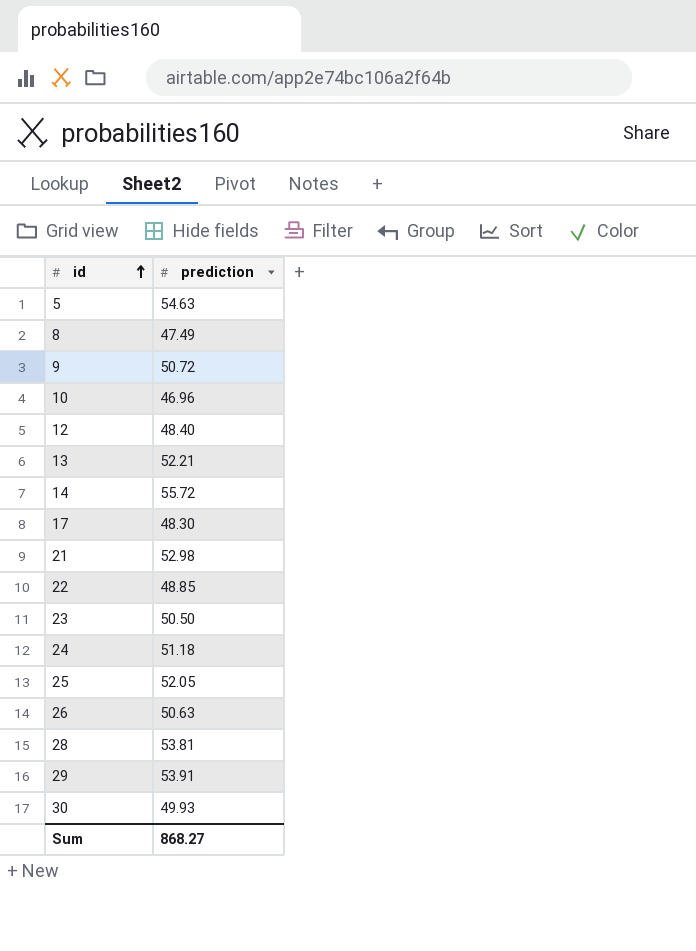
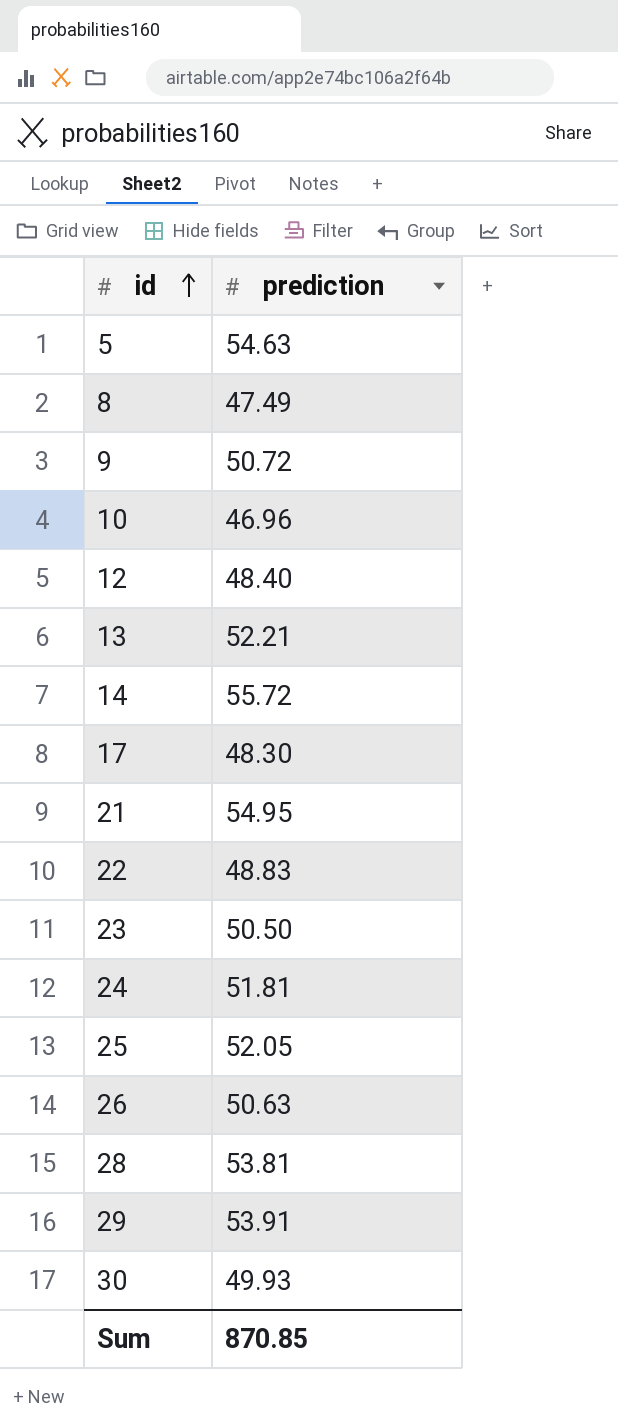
21 | prediction: 52.98 -> 54.95
22 | prediction: 48.85 -> 48.83
24 | prediction: 51.18 -> 51.81
Sum | prediction: 868.27 -> 870.85

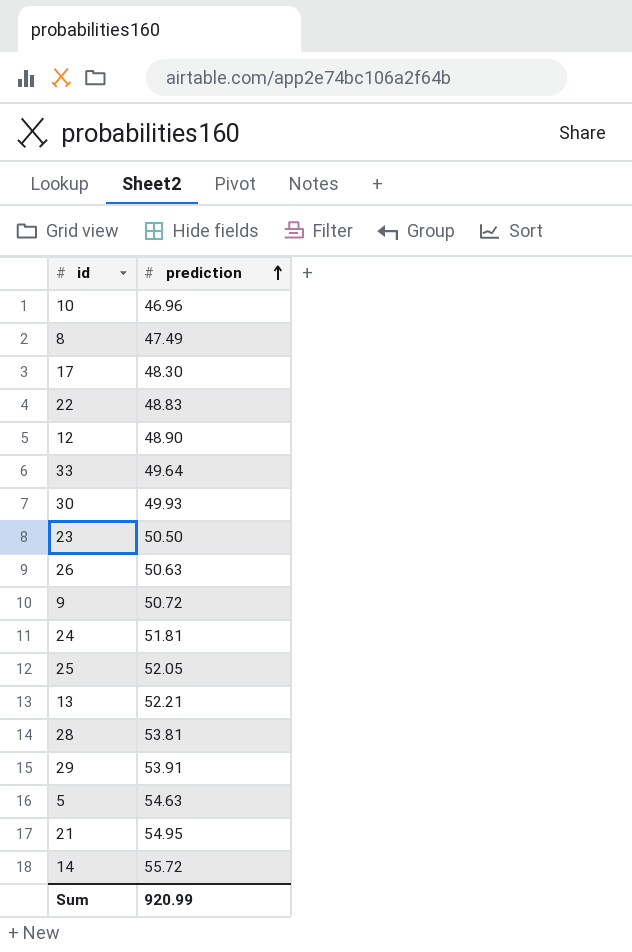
row order: id ascending -> prediction ascending
12 | prediction: 48.40 -> 48.90
row 33: none -> 49.64
Sum | prediction: 870.85 -> 920.99

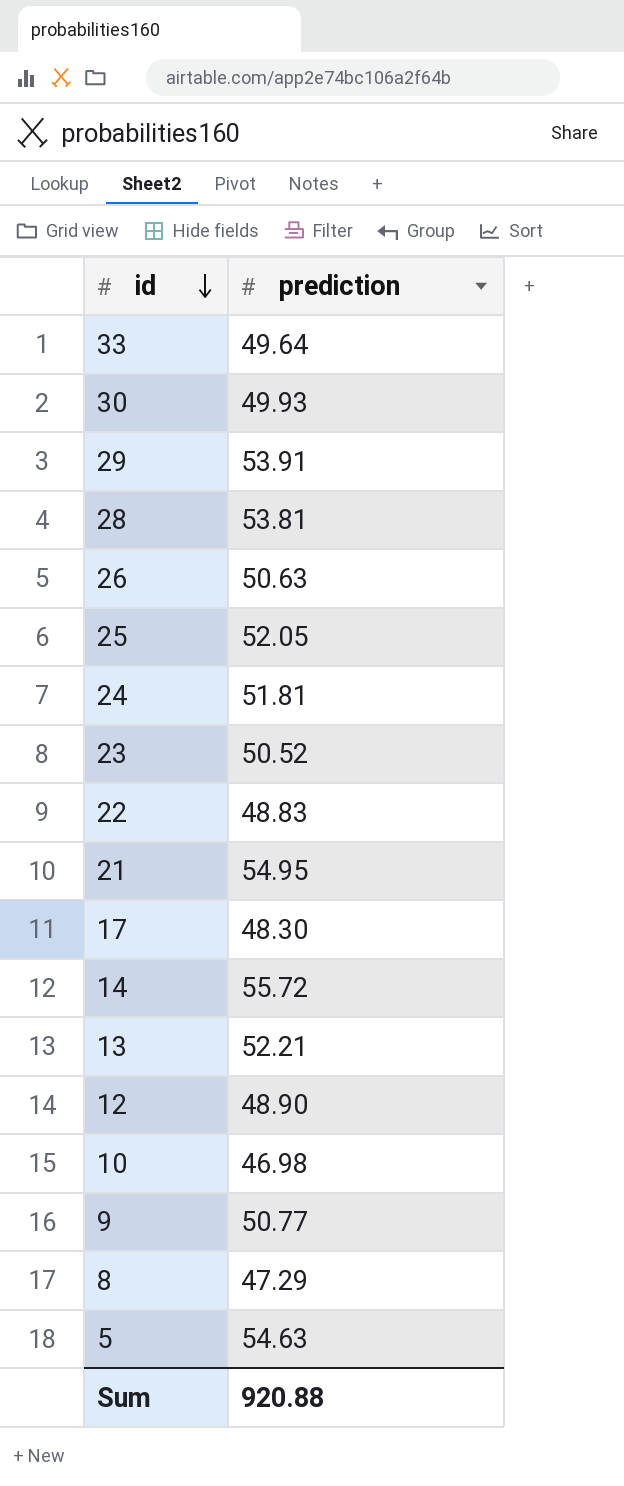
row order: prediction ascending -> id descending
23 | prediction: 50.50 -> 50.52
10 | prediction: 46.96 -> 46.98
9 | prediction: 50.72 -> 50.77
8 | prediction: 47.49 -> 47.29
Sum | prediction: 920.99 -> 920.88

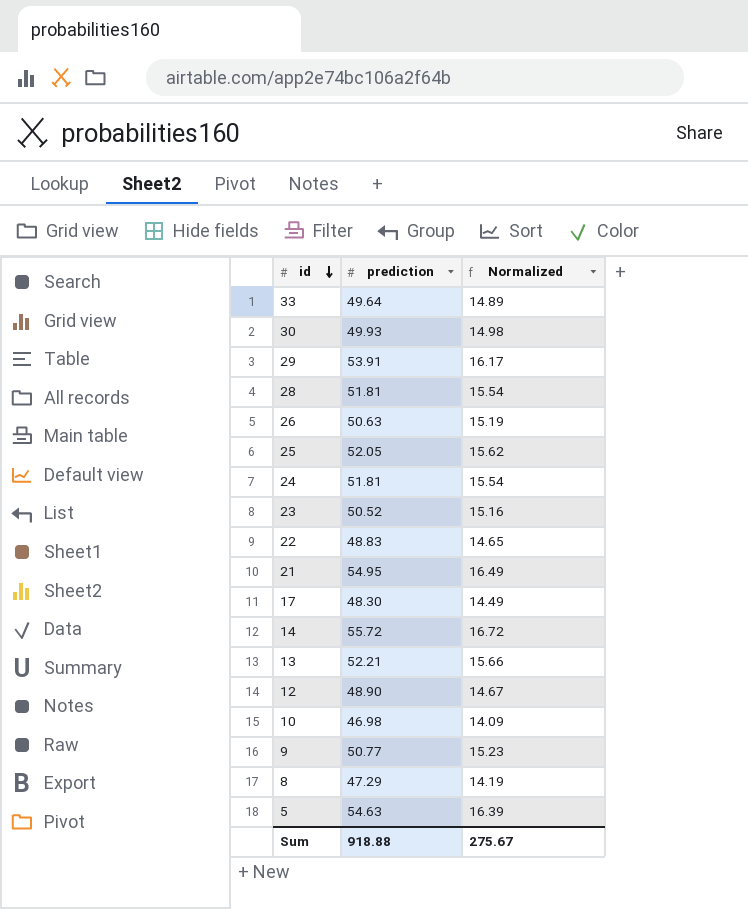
column Normalized | formula: none -> [prediction] * 0.3
28 | prediction: 53.81 -> 51.81
Sum | prediction: 920.88 -> 918.88

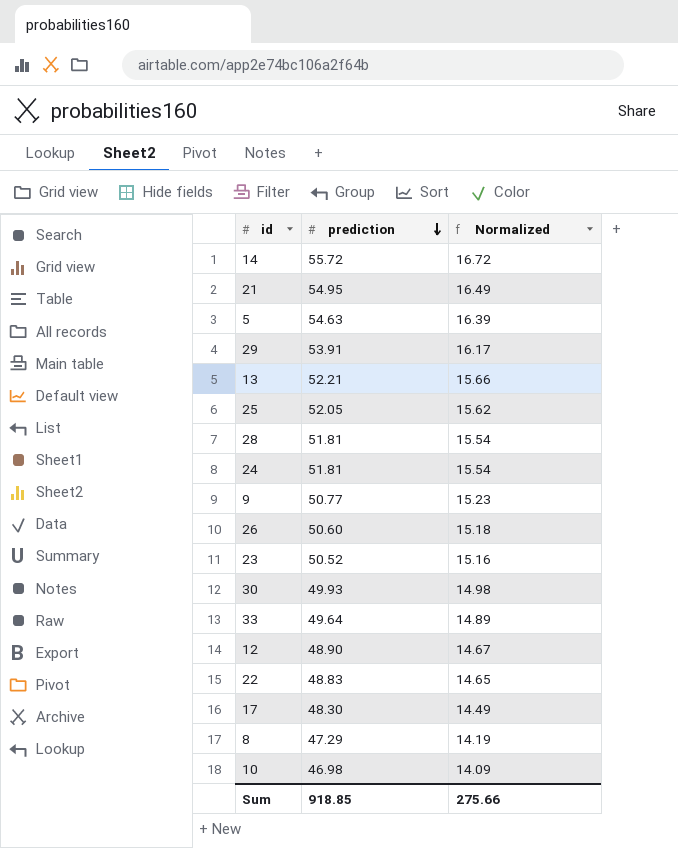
row order: id descending -> prediction descending
26 | prediction: 50.63 -> 50.60
26 | Normalized: 15.19 -> 15.18
Sum | prediction: 918.88 -> 918.85
Sum | Normalized: 275.67 -> 275.66

